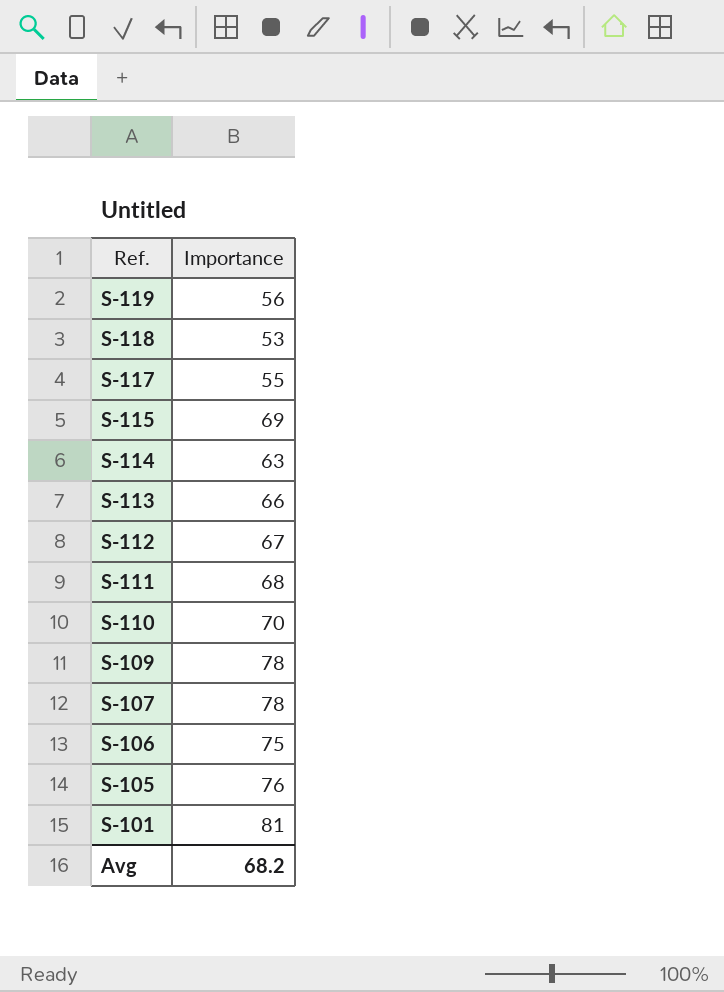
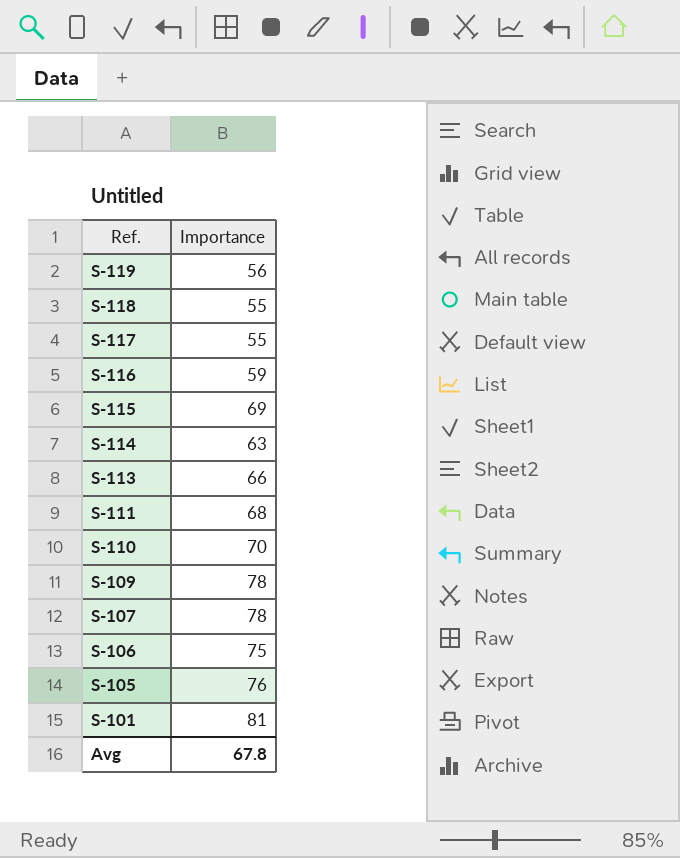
row S-112: 67 -> none
S-118 | Importance: 53 -> 55
row S-116: none -> 59
Avg | Importance: 68.2 -> 67.8

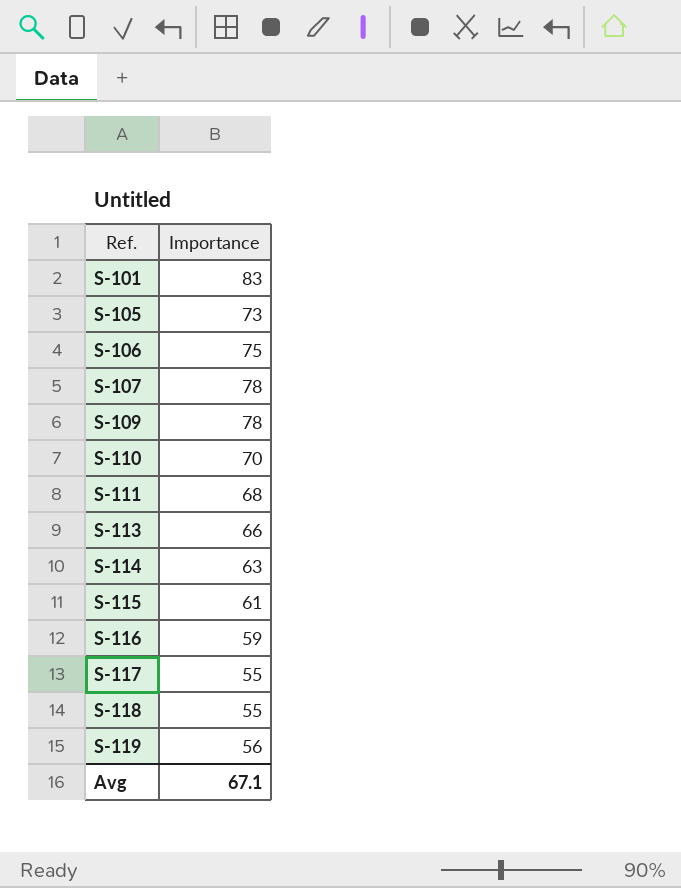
row order: Ref. descending -> Ref. ascending
S-101 | Importance: 81 -> 83
S-105 | Importance: 76 -> 73
S-115 | Importance: 69 -> 61
Avg | Importance: 67.8 -> 67.1

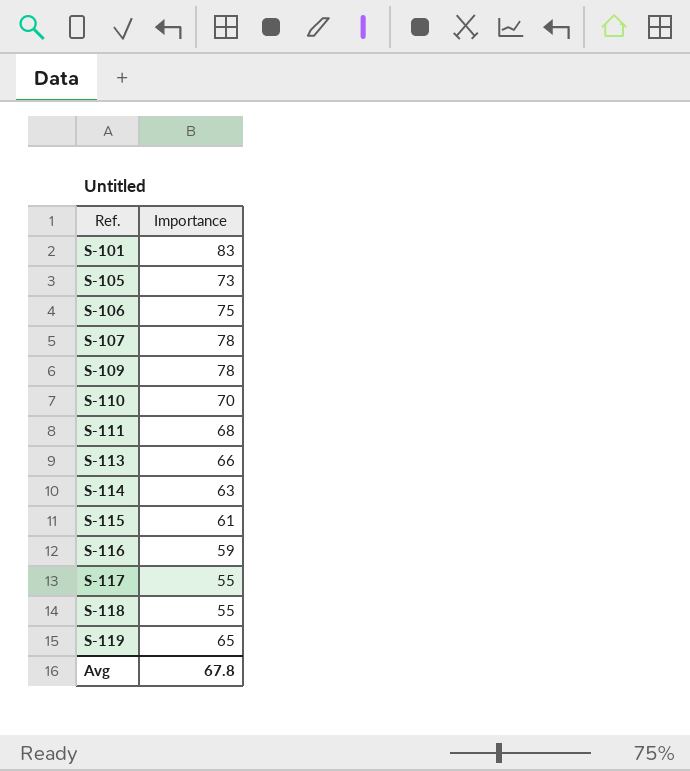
S-119 | Importance: 56 -> 65
Avg | Importance: 67.1 -> 67.8

